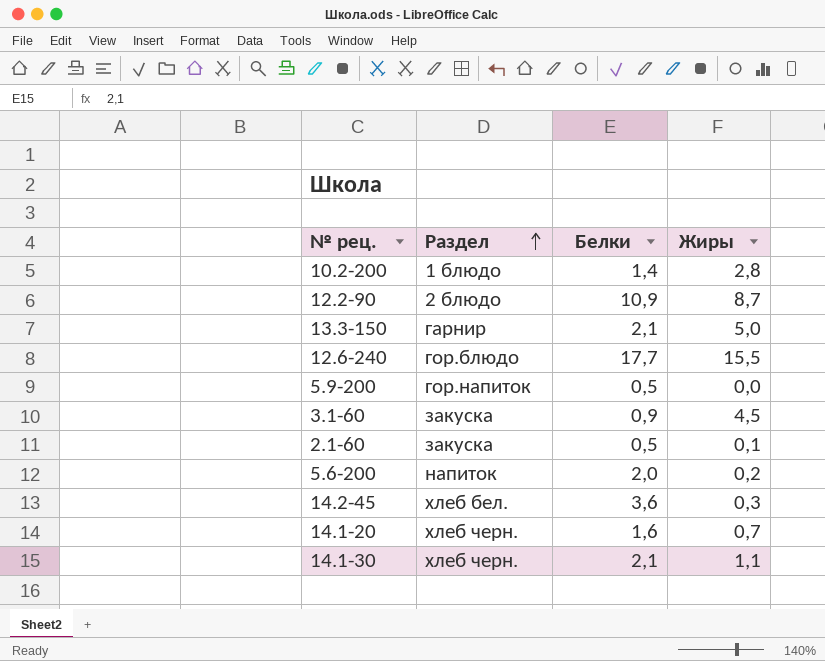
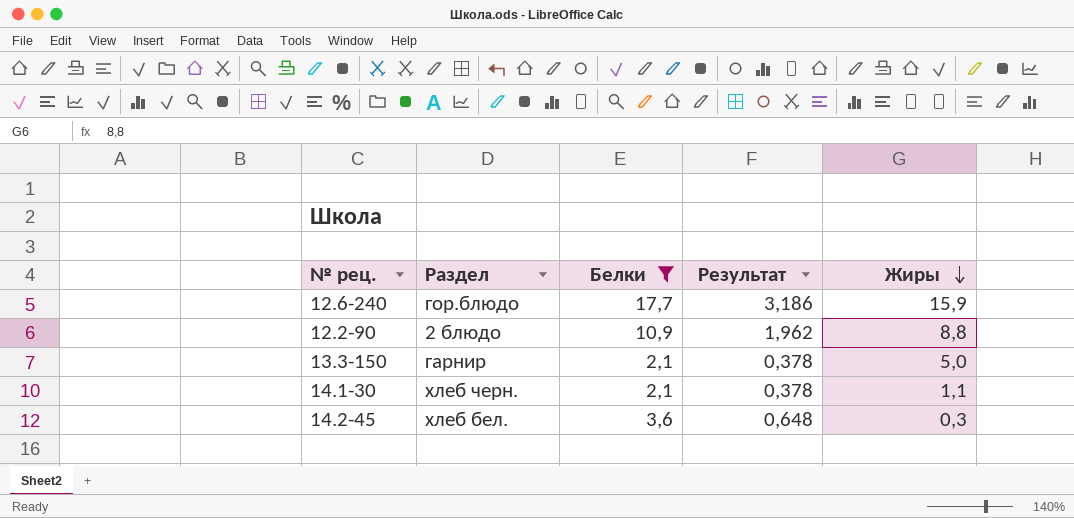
filter: none -> Белки >= 2,1
row order: Раздел ascending -> Жиры descending
column Результат | formula: none -> [Белки] * 0,18
12.6-240 | Жиры: 15,5 -> 15,9
12.2-90 | Жиры: 8,7 -> 8,8

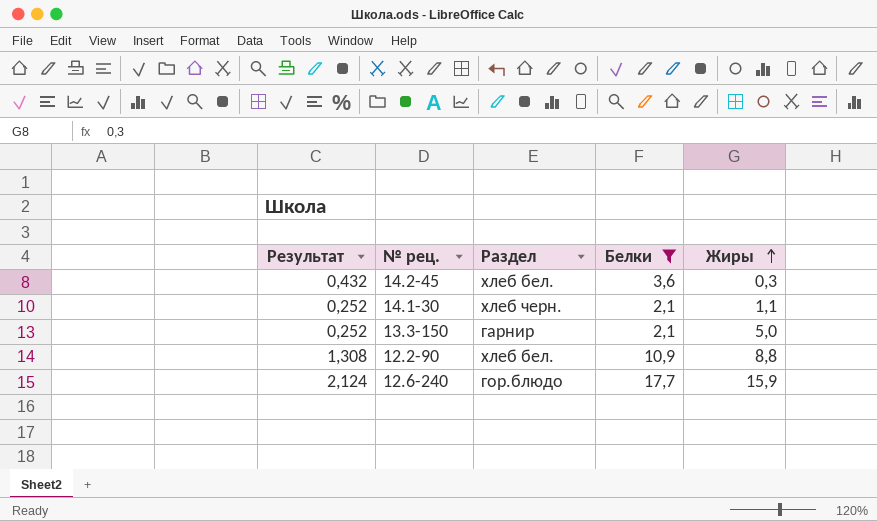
row order: Жиры descending -> Жиры ascending
column Результат | formula: [Белки] * 0,18 -> [Белки] * 0,12
column Результат | position: 4 -> 1
12.2-90 | Раздел: 2 блюдо -> хлеб бел.

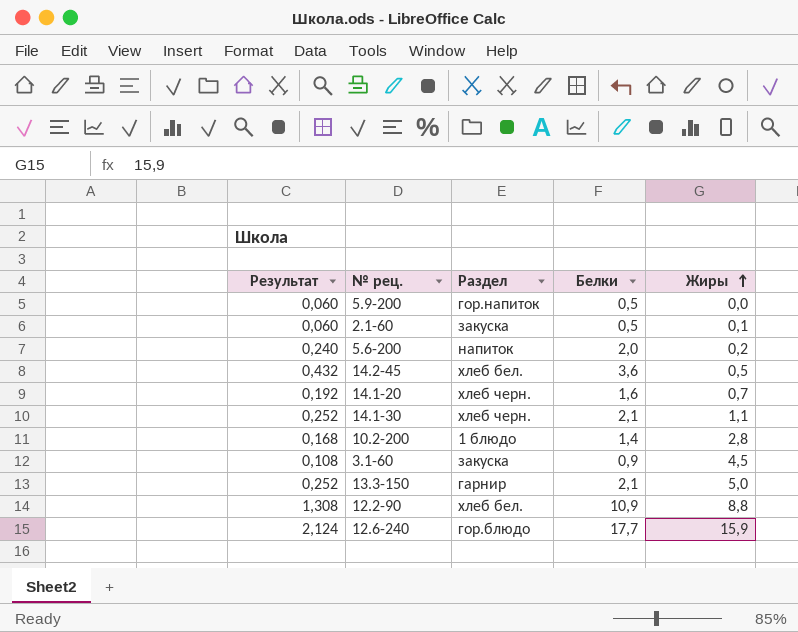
filter: Белки >= 2,1 -> none
14.2-45 | Жиры: 0,3 -> 0,5

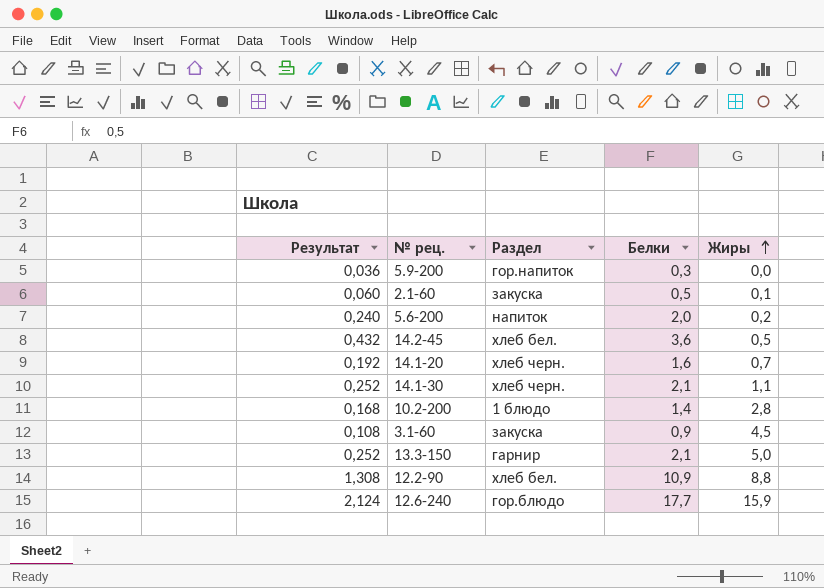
5.9-200 | Результат: 0,060 -> 0,036
5.9-200 | Белки: 0,5 -> 0,3

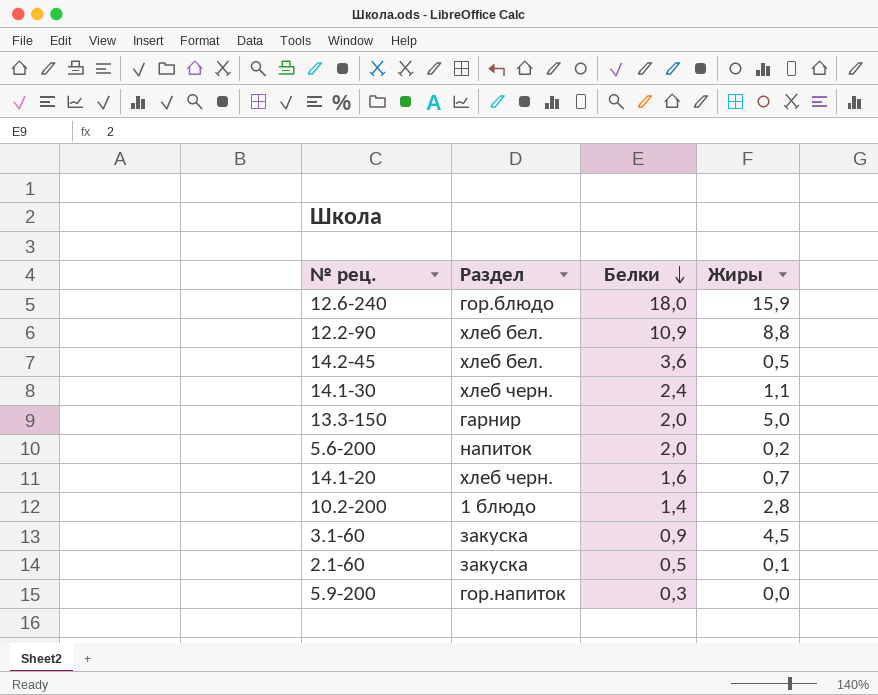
row order: Жиры ascending -> Белки descending
column Результат | formula: [Белки] * 0,12 -> none
12.6-240 | Белки: 17,7 -> 18,0
14.1-30 | Белки: 2,1 -> 2,4
13.3-150 | Белки: 2,1 -> 2,0

